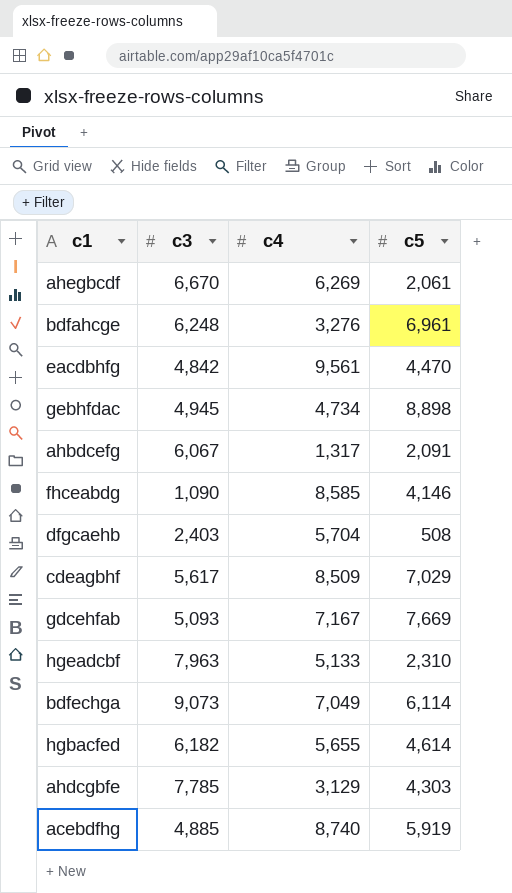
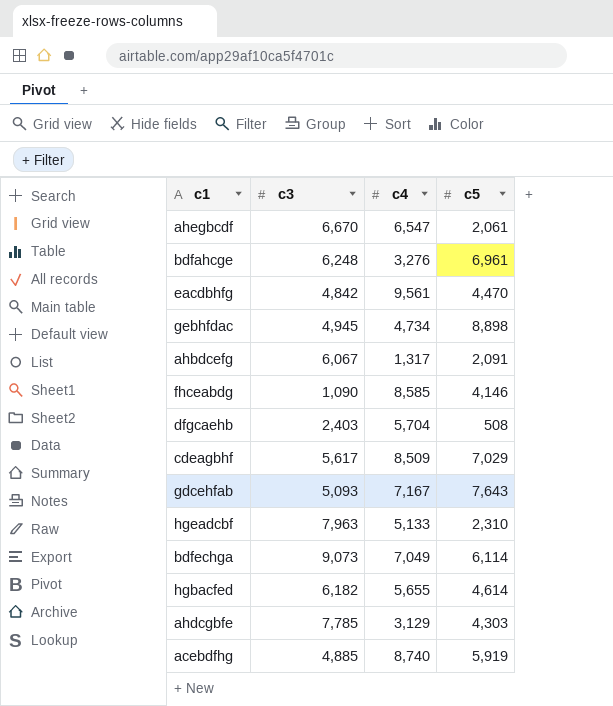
ahegbcdf | c4: 6,269 -> 6,547
gdcehfab | c5: 7,669 -> 7,643

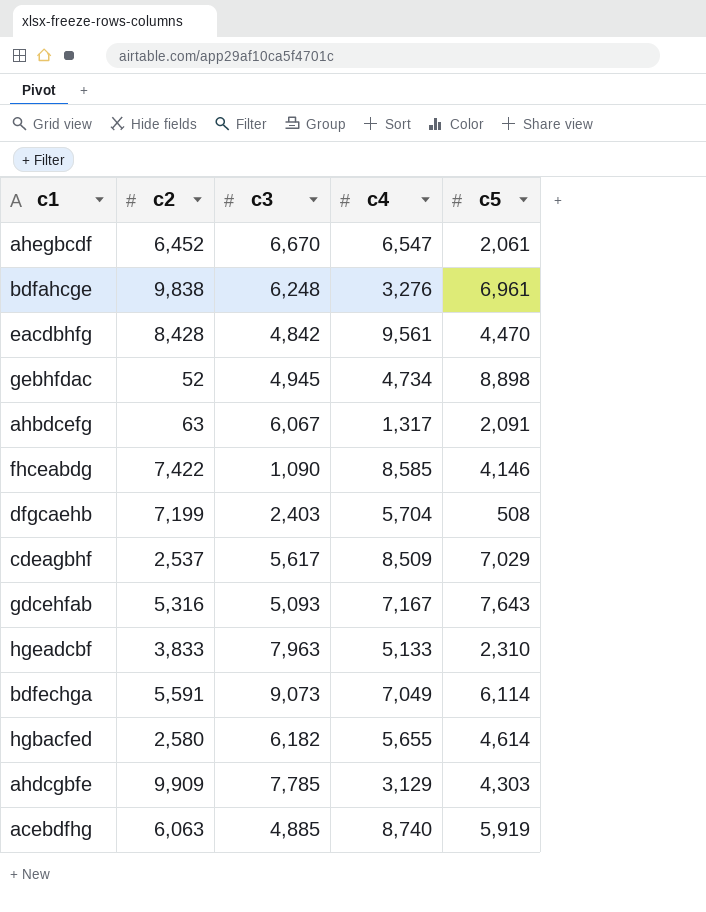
column c2 | position: none -> 2

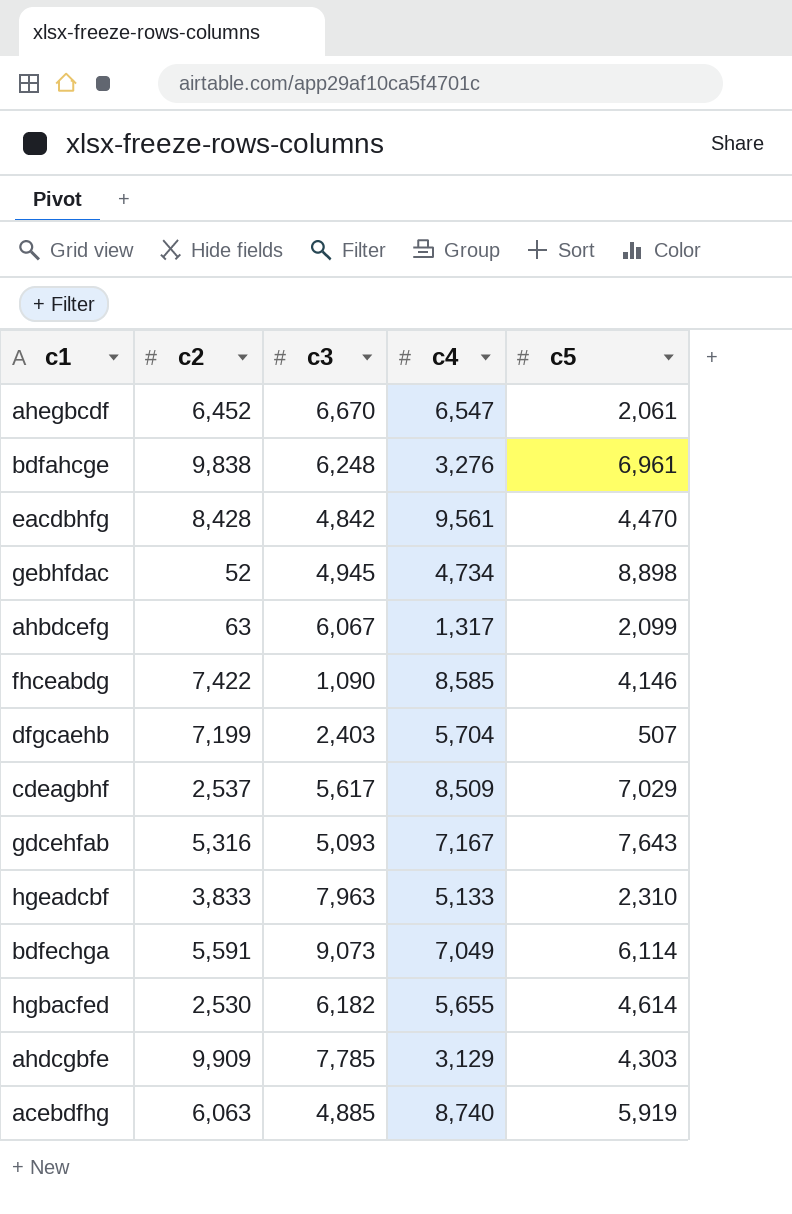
ahbdcefg | c5: 2,091 -> 2,099
dfgcaehb | c5: 508 -> 507
hgbacfed | c2: 2,580 -> 2,530

